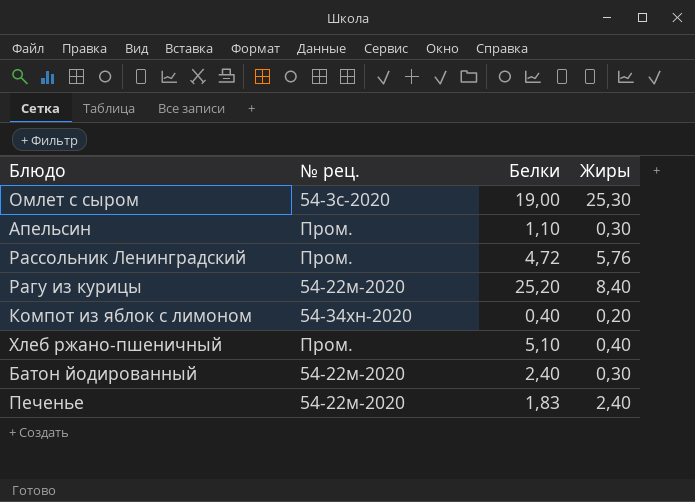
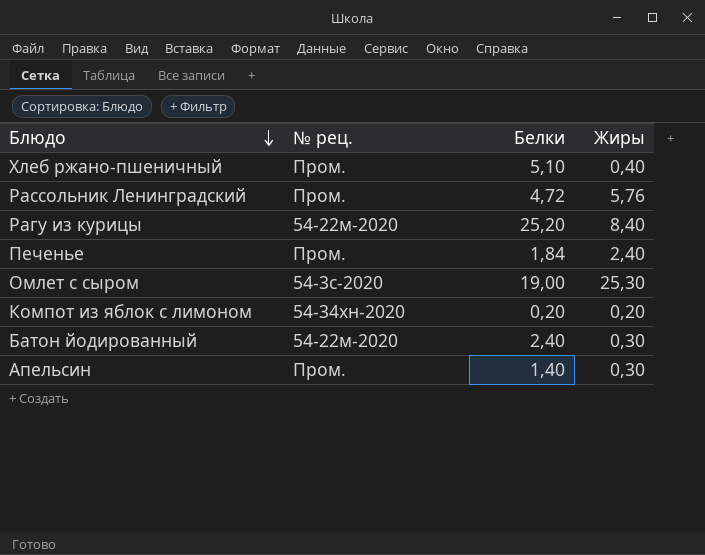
row order: none -> Блюдо descending
Печенье | № рец.: 54-22м-2020 -> Пром.
Печенье | Белки: 1,83 -> 1,84
Компот из яблок с лимоном | Белки: 0,40 -> 0,20
Апельсин | Белки: 1,10 -> 1,40

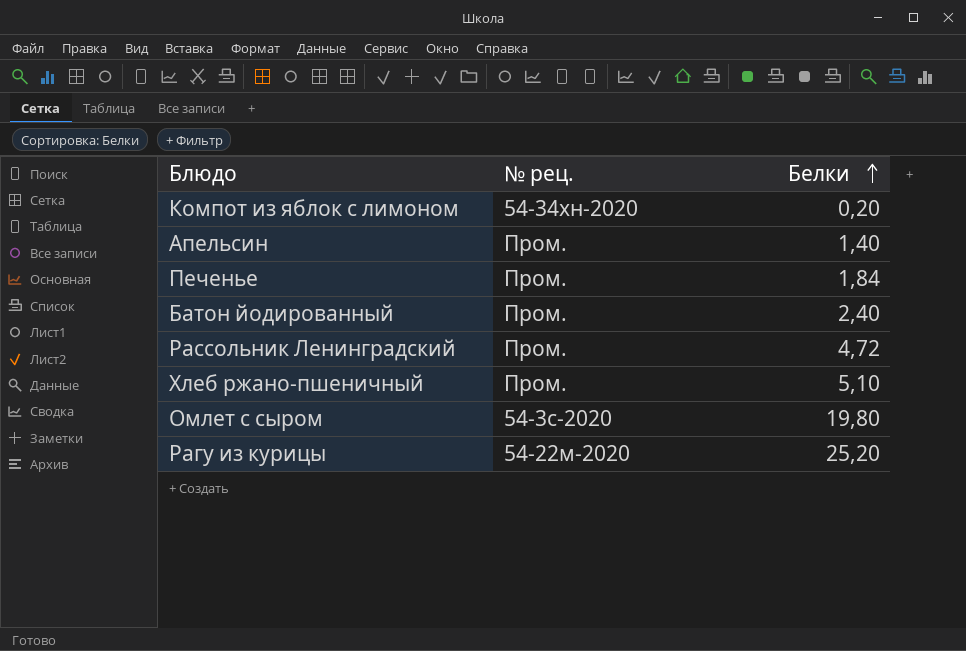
row order: Блюдо descending -> Белки ascending
column Жиры | position: 4 -> none
Батон йодированный | № рец.: 54-22м-2020 -> Пром.
Омлет с сыром | Белки: 19,00 -> 19,80

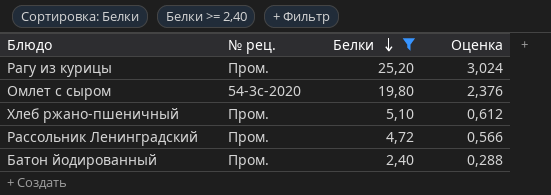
filter: none -> Белки >= 2,40
row order: Белки ascending -> Белки descending
column Оценка | formula: none -> [Белки] * 0,12
Рагу из курицы | № рец.: 54-22м-2020 -> Пром.

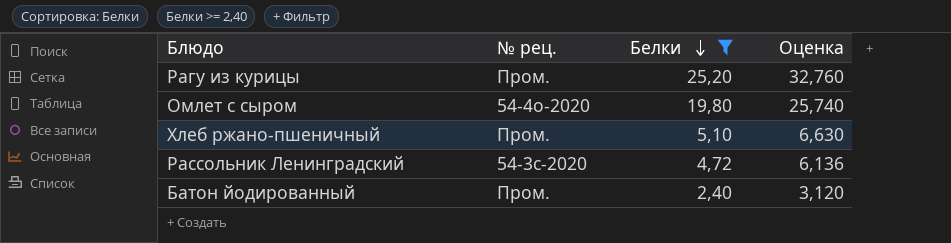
column Оценка | formula: [Белки] * 0,12 -> [Белки] * 1,3
Омлет с сыром | № рец.: 54-3с-2020 -> 54-4о-2020
Рассольник Ленинградский | № рец.: Пром. -> 54-3с-2020

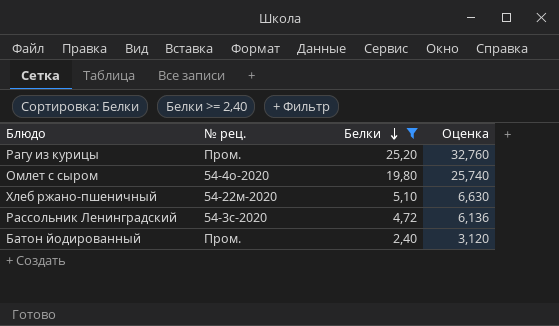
Хлеб ржано-пшеничный | № рец.: Пром. -> 54-22м-2020

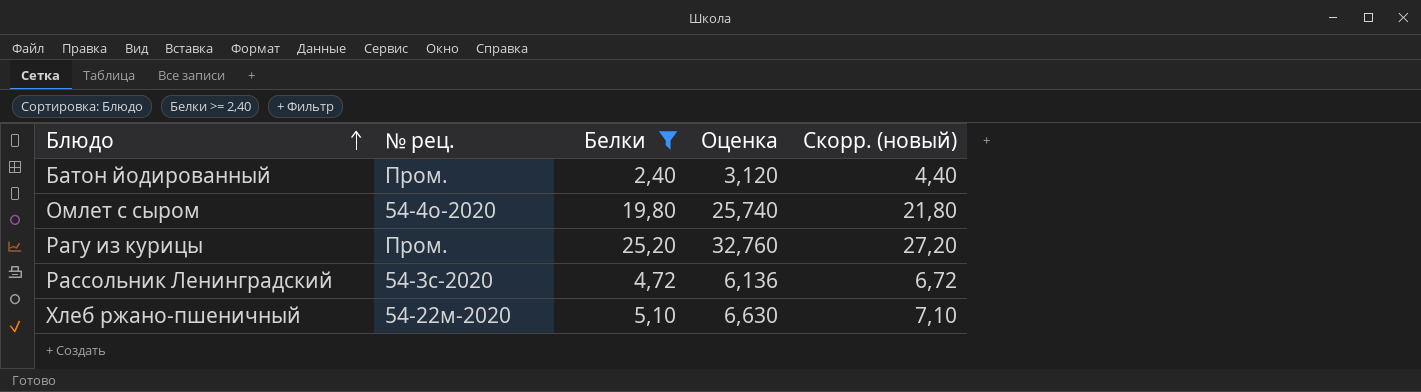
row order: Белки descending -> Блюдо ascending
column Скорр. (новый) | formula: none -> [Белки] + 2

